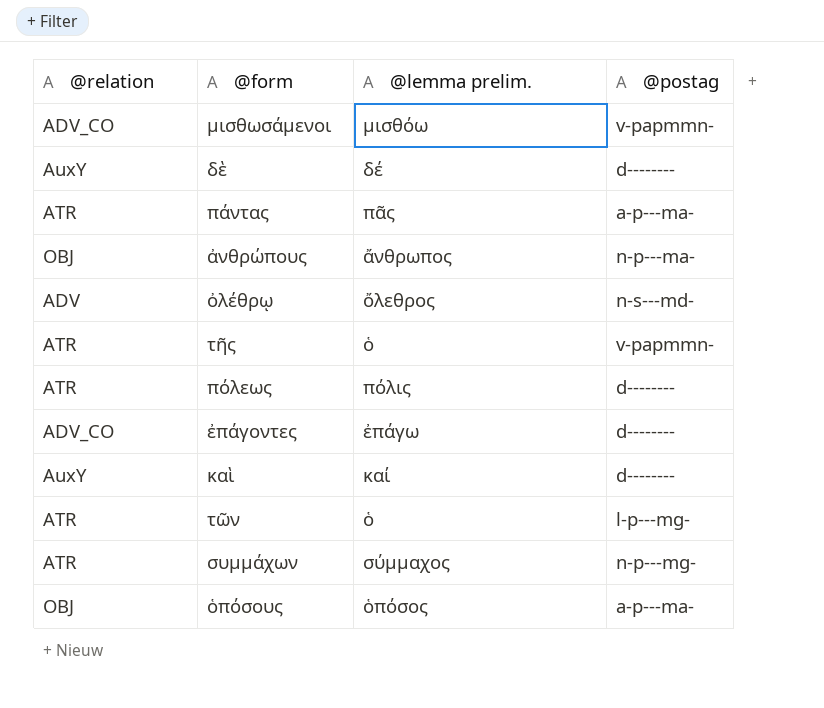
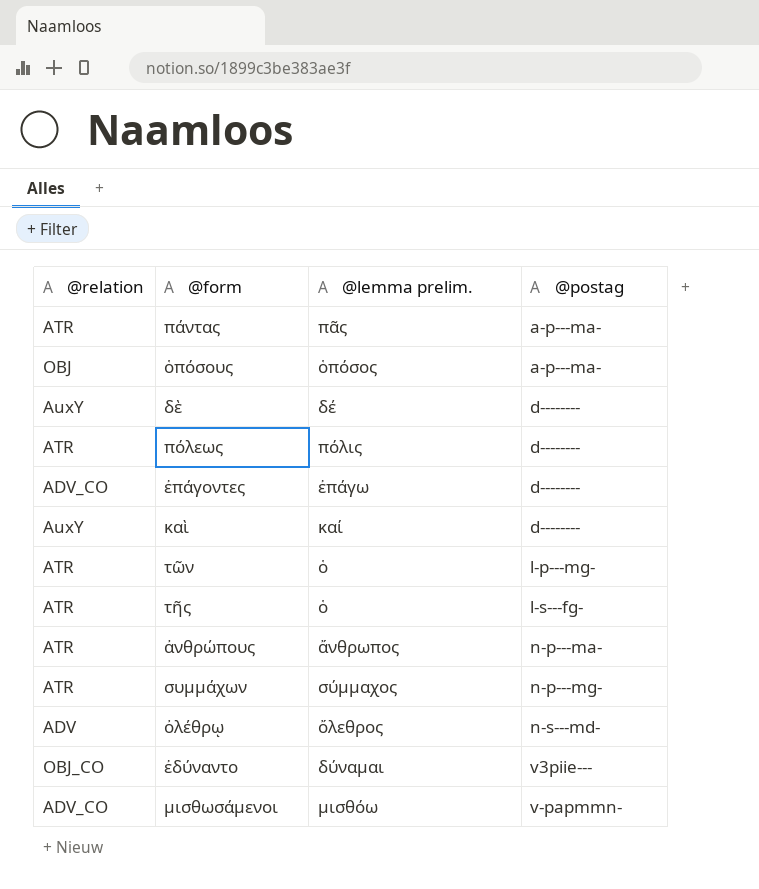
row order: none -> @postag ascending
τῆς | @postag: v-papmmn- -> l-s---fg-
ἀνθρώπους | @relation: OBJ -> ATR
row ἐδύναντο: none -> OBJ_CO | δύναμαι | v3piie---

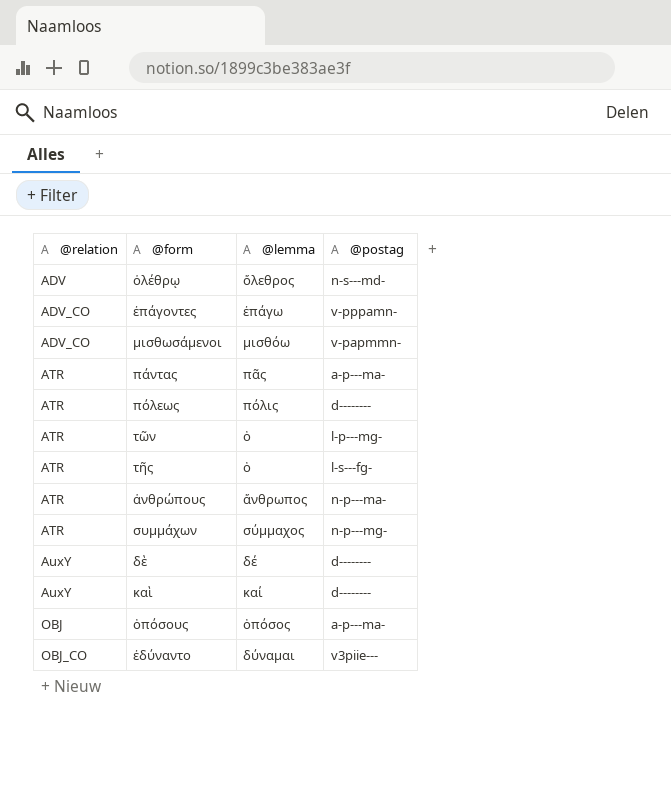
row order: @postag ascending -> @relation ascending
column name: @lemma prelim. -> @lemma
ἐπάγοντες | @postag: d-------- -> v-pppamn-

